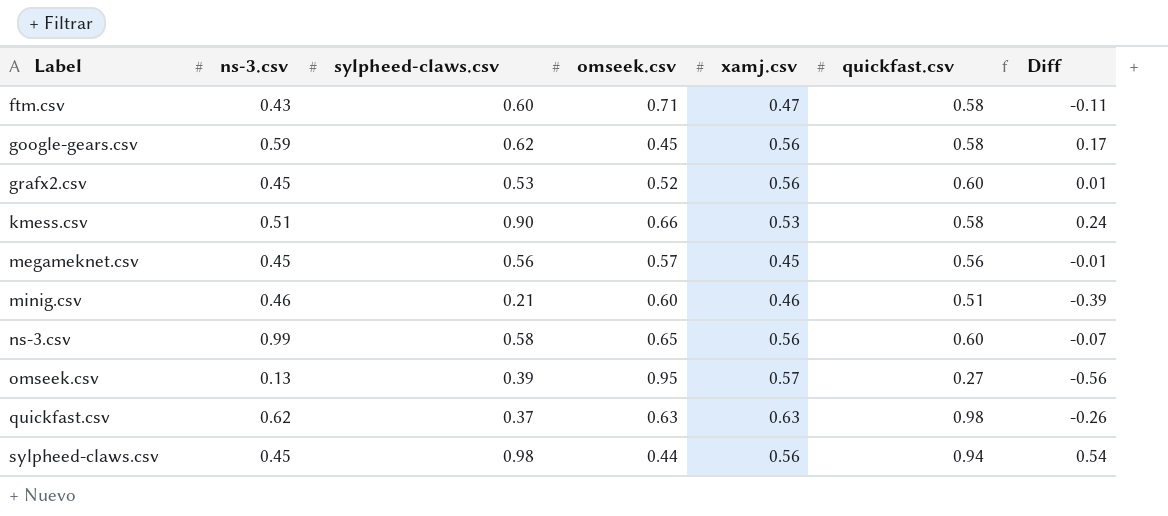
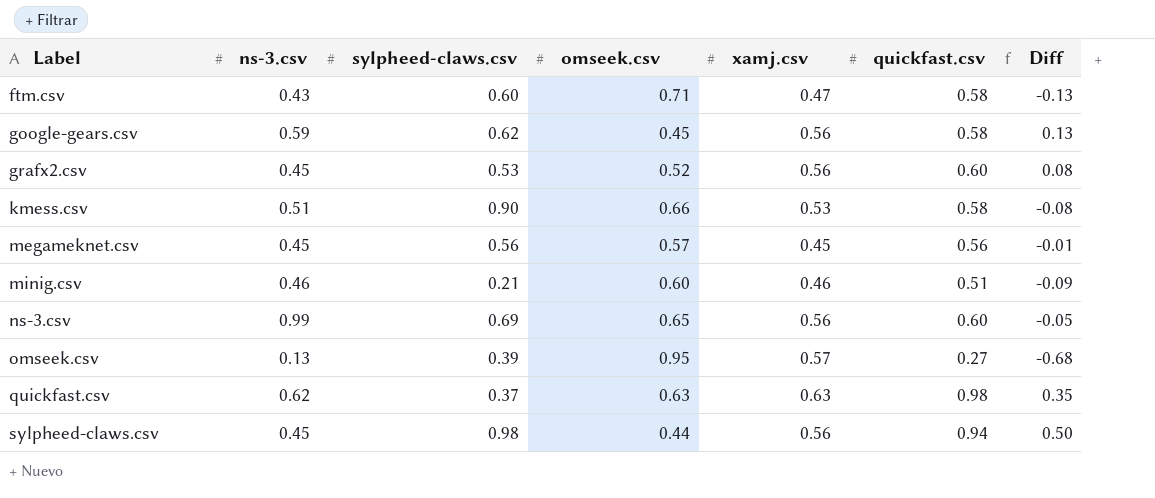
column Diff | formula: [sylpheed-claws.csv] - [omseek.csv] -> [quickfast.csv] - [omseek.csv]
ns-3.csv | sylpheed-claws.csv: 0.58 -> 0.69

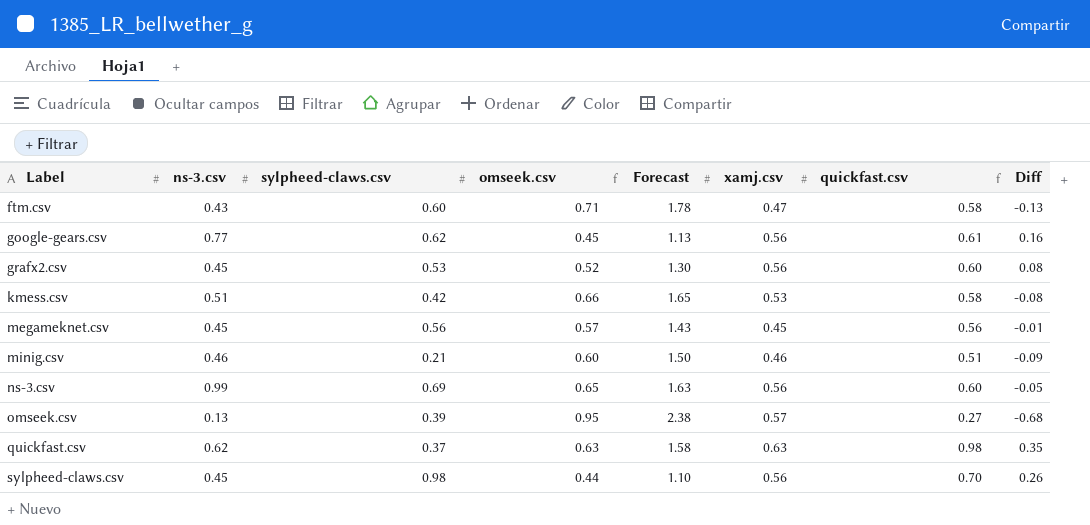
column Forecast | formula: none -> [omseek.csv] * 2.5
google-gears.csv | ns-3.csv: 0.59 -> 0.77
google-gears.csv | quickfast.csv: 0.58 -> 0.61
google-gears.csv | Diff: 0.13 -> 0.16
kmess.csv | sylpheed-claws.csv: 0.90 -> 0.42
sylpheed-claws.csv | quickfast.csv: 0.94 -> 0.70
sylpheed-claws.csv | Diff: 0.50 -> 0.26

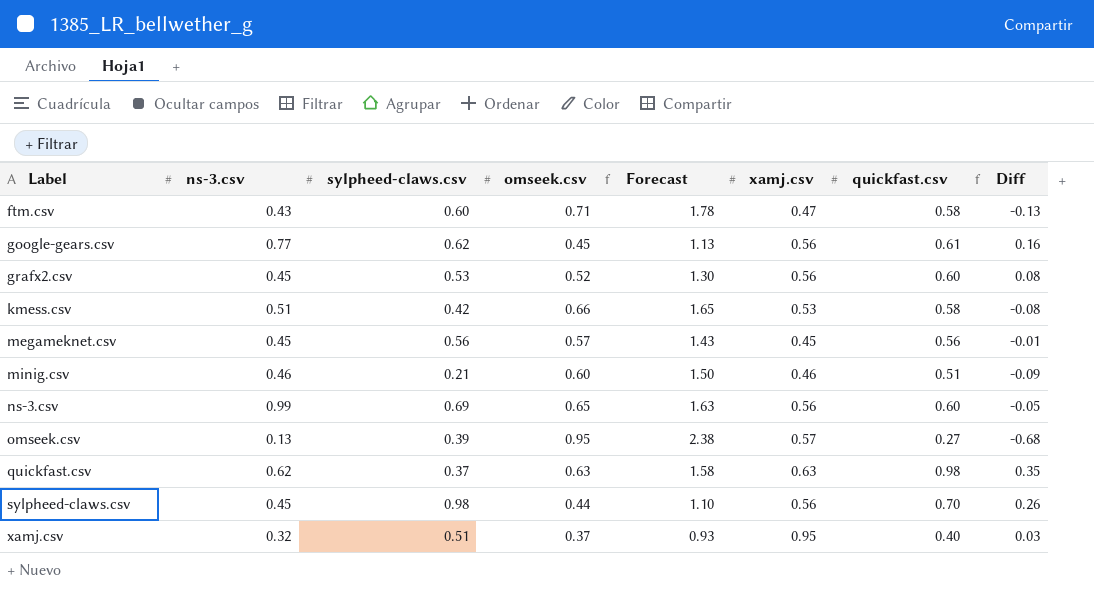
row xamj.csv: none -> 0.32 | 0.51 | 0.37 | 0.93 | 0.95 | 0.40 | 0.03

